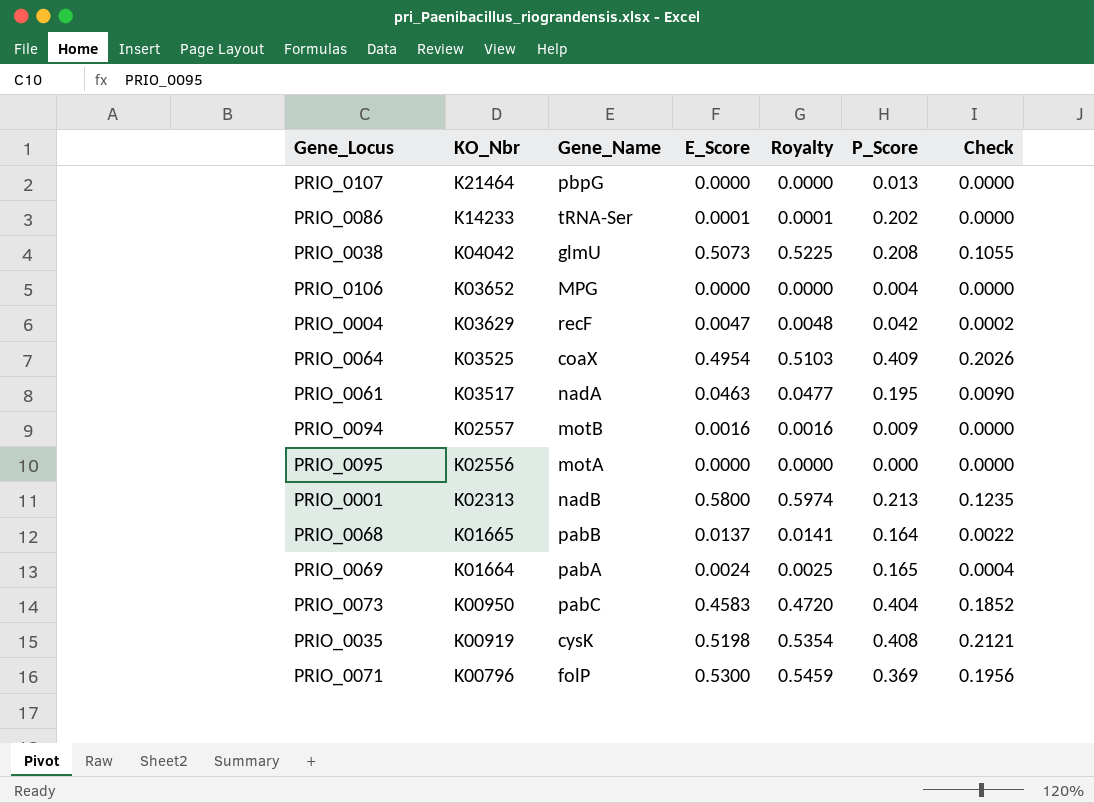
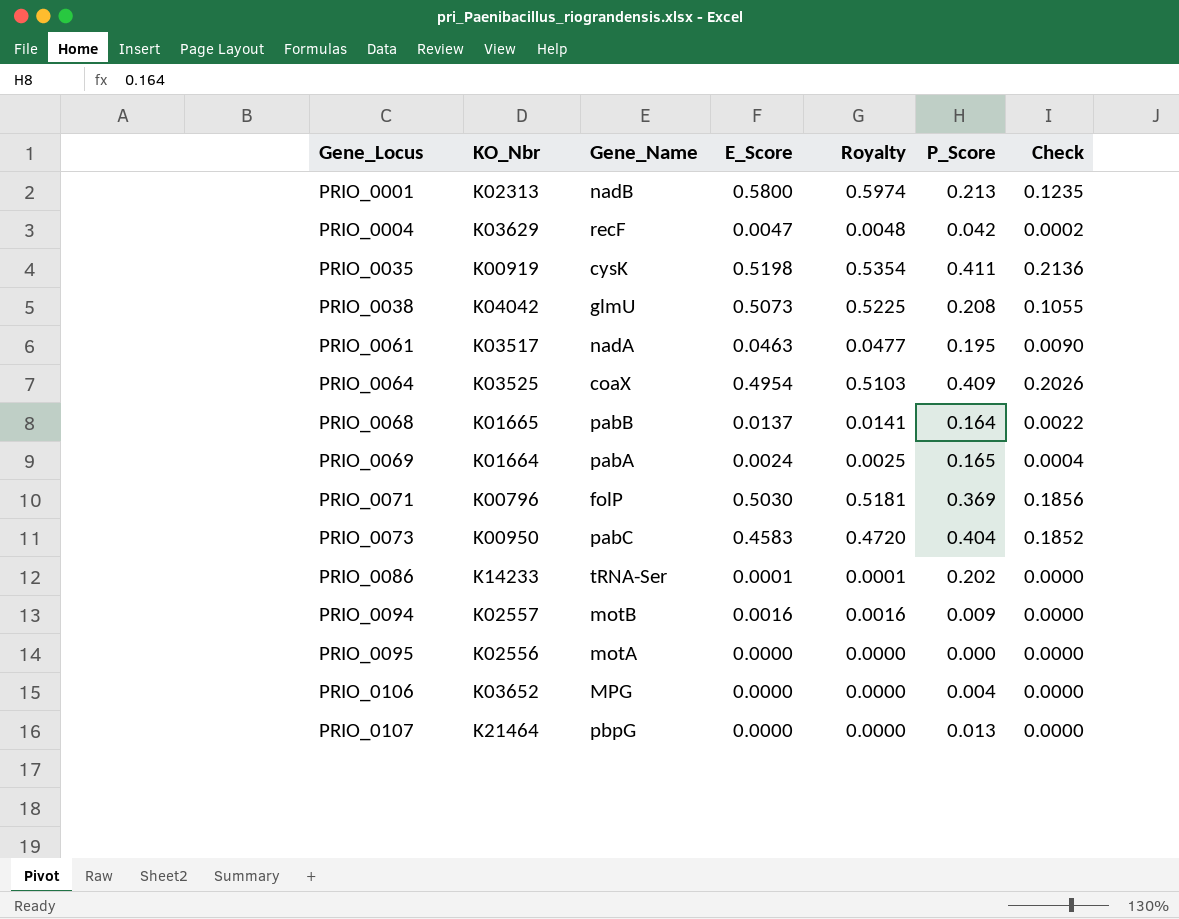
row order: KO_Nbr descending -> Gene_Locus ascending
PRIO_0035 | P_Score: 0.408 -> 0.411
PRIO_0035 | Check: 0.2121 -> 0.2136
PRIO_0071 | E_Score: 0.5300 -> 0.5030
PRIO_0071 | Royalty: 0.5459 -> 0.5181
PRIO_0071 | Check: 0.1956 -> 0.1856

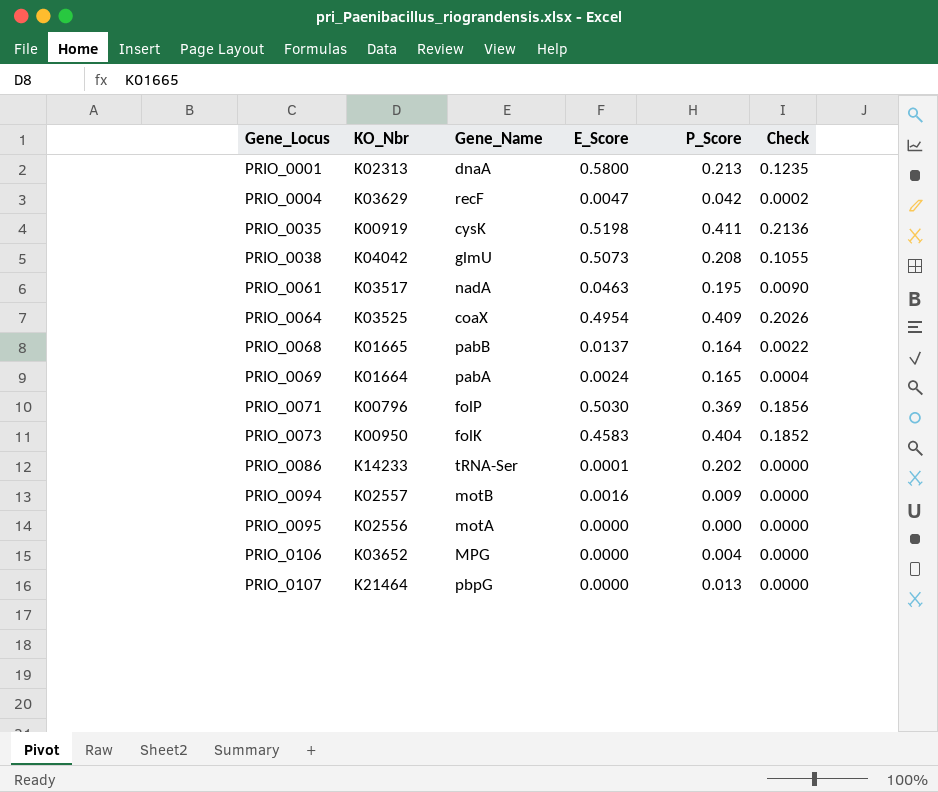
column Royalty | formula: [E_Score] * 1.03 -> none
PRIO_0001 | Gene_Name: nadB -> dnaA
PRIO_0073 | Gene_Name: pabC -> folK

